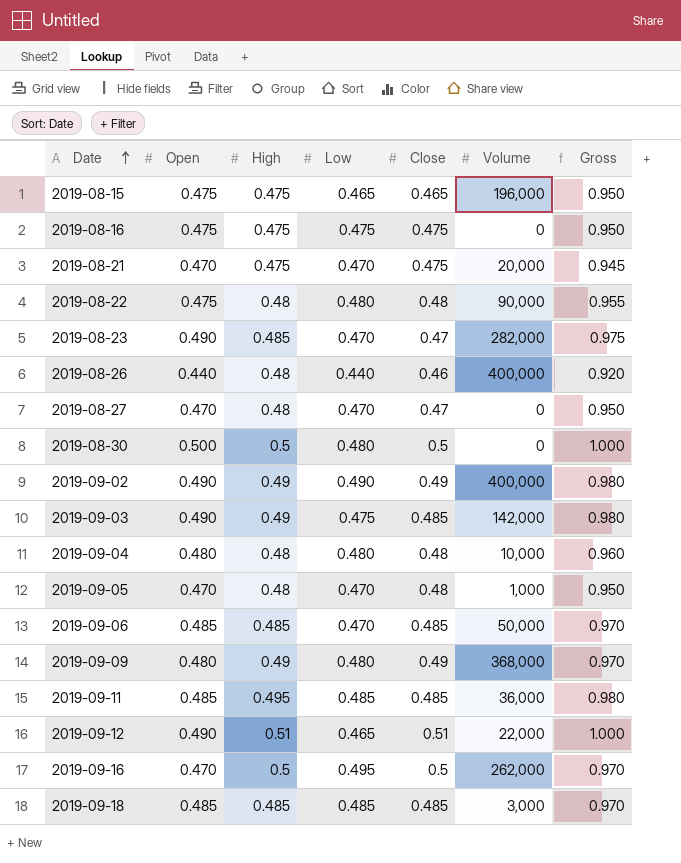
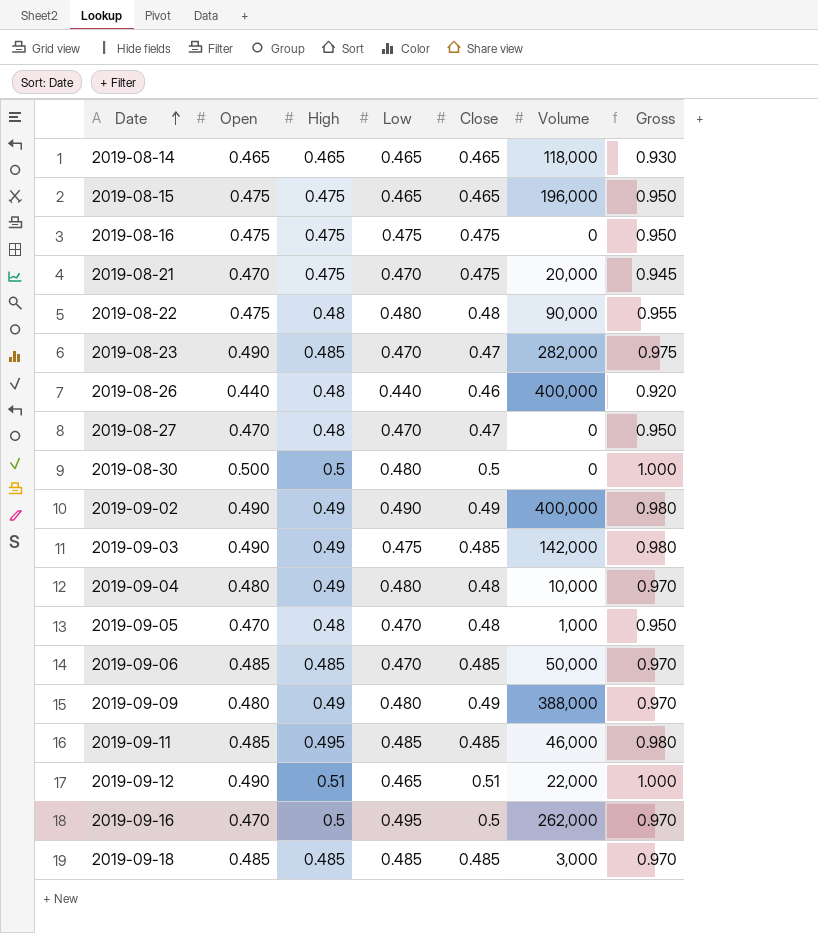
row 2019-08-14: none -> 0.465 | 0.465 | 0.465 | 0.465 | 118,000 | 0.930
2019-09-04 | High: 0.48 -> 0.49
2019-09-04 | Gross: 0.960 -> 0.970
2019-09-09 | Volume: 368,000 -> 388,000
2019-09-11 | Volume: 36,000 -> 46,000

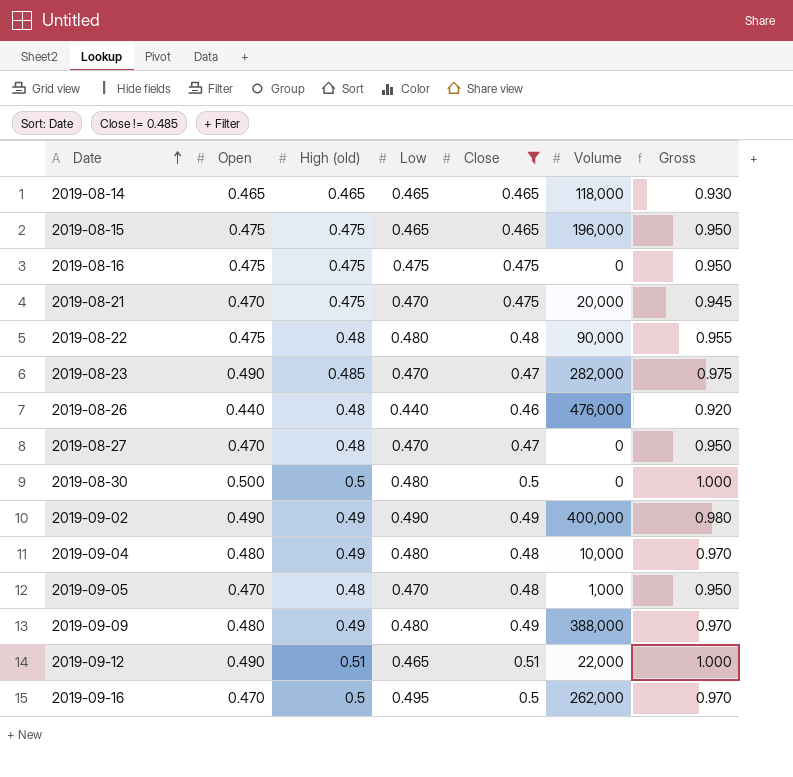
filter: none -> Close != 0.485
column name: High -> High (old)
2019-08-26 | Volume: 400,000 -> 476,000

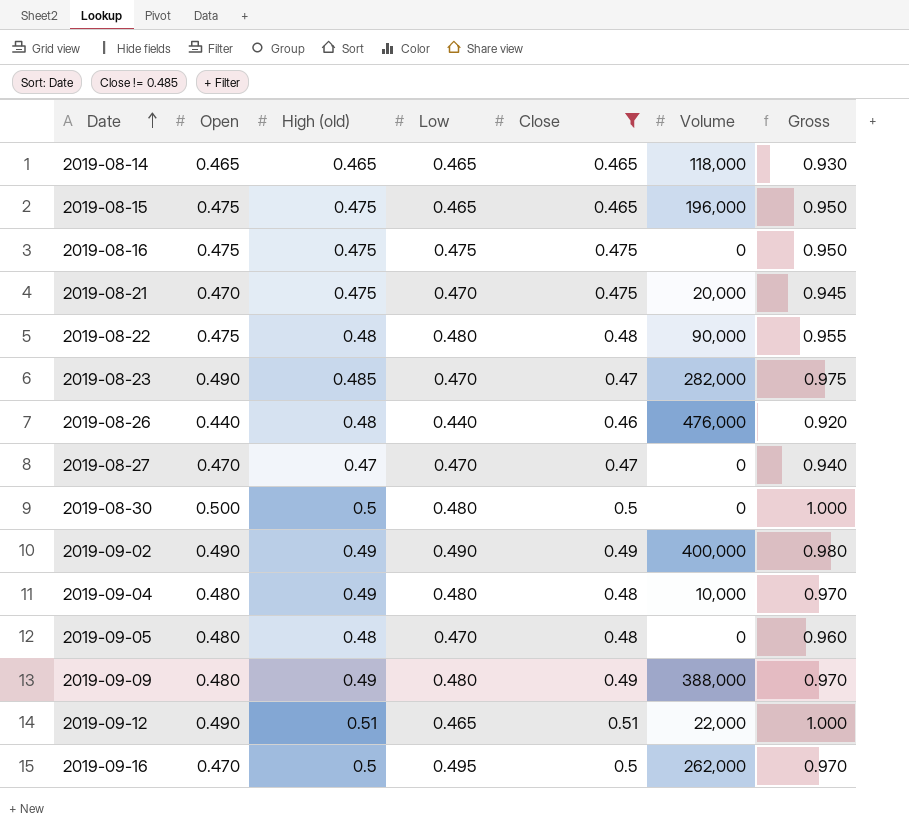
2019-08-27 | High (old): 0.48 -> 0.47
2019-08-27 | Gross: 0.950 -> 0.940
2019-09-05 | Open: 0.470 -> 0.480
2019-09-05 | Volume: 1,000 -> 0
2019-09-05 | Gross: 0.950 -> 0.960

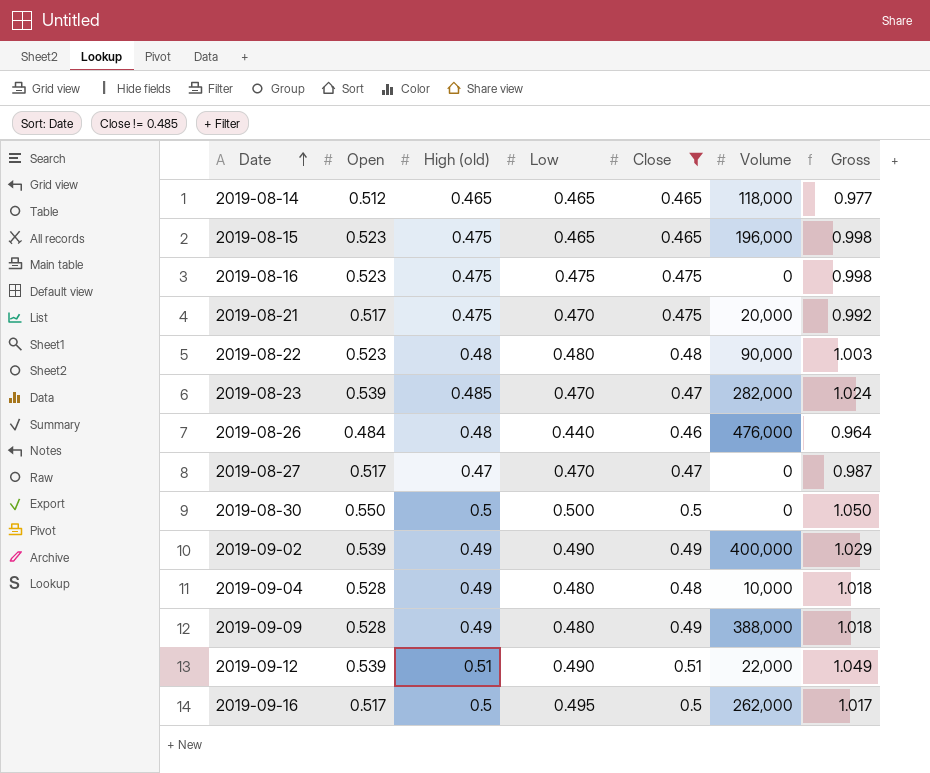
row 2019-09-05: 0.480 | 0.48 | 0.470 | 0.48 | 0 | 0.960 -> none
2019-08-14 | Open: 0.465 -> 0.512
2019-08-14 | Gross: 0.930 -> 0.977
2019-08-15 | Open: 0.475 -> 0.523
2019-08-15 | Gross: 0.950 -> 0.998
2019-08-16 | Open: 0.475 -> 0.523
2019-08-16 | Gross: 0.950 -> 0.998
2019-08-21 | Open: 0.470 -> 0.517
2019-08-21 | Gross: 0.945 -> 0.992
2019-08-22 | Open: 0.475 -> 0.523
2019-08-22 | Gross: 0.955 -> 1.003
2019-08-23 | Open: 0.490 -> 0.539
2019-08-23 | Gross: 0.975 -> 1.024
2019-08-26 | Open: 0.440 -> 0.484
2019-08-26 | Gross: 0.920 -> 0.964
2019-08-27 | Open: 0.470 -> 0.517
2019-08-27 | Gross: 0.940 -> 0.987
2019-08-30 | Open: 0.500 -> 0.550
2019-08-30 | Low: 0.480 -> 0.500
2019-08-30 | Gross: 1.000 -> 1.050
2019-09-02 | Open: 0.490 -> 0.539
2019-09-02 | Gross: 0.980 -> 1.029
2019-09-04 | Open: 0.480 -> 0.528
2019-09-04 | Gross: 0.970 -> 1.018
2019-09-09 | Open: 0.480 -> 0.528
2019-09-09 | Gross: 0.970 -> 1.018
2019-09-12 | Open: 0.490 -> 0.539
2019-09-12 | Low: 0.465 -> 0.490
2019-09-12 | Gross: 1.000 -> 1.049
2019-09-16 | Open: 0.470 -> 0.517
2019-09-16 | Gross: 0.970 -> 1.017

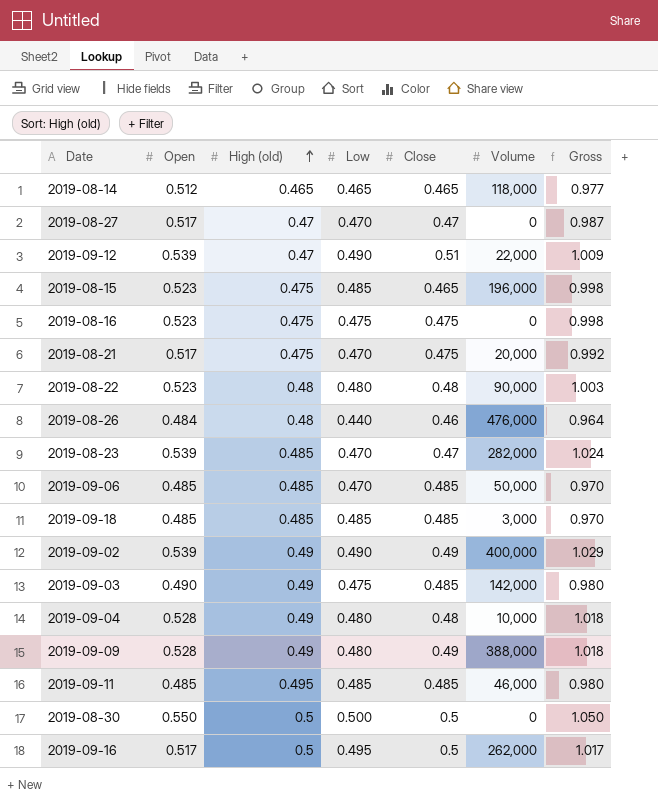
filter: Close != 0.485 -> none
row order: Date ascending -> High (old) ascending
2019-09-12 | High (old): 0.51 -> 0.47
2019-09-12 | Gross: 1.049 -> 1.009
2019-08-15 | Low: 0.465 -> 0.485

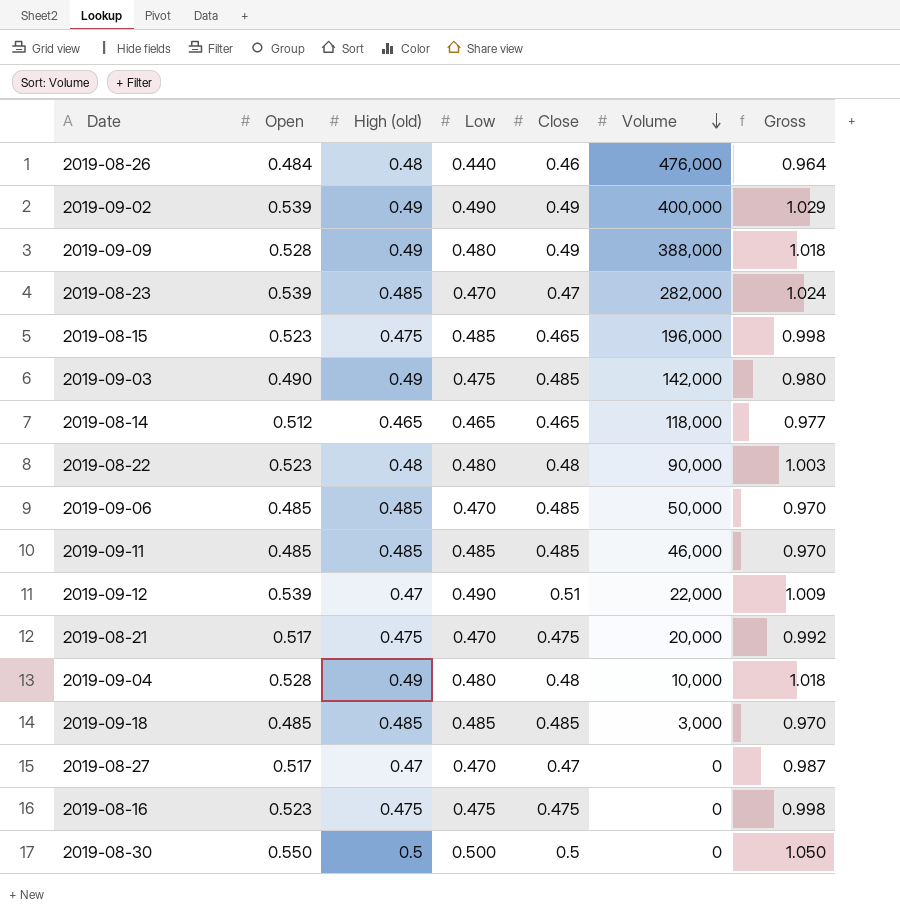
row order: High (old) ascending -> Volume descending
row 2019-09-16: 0.517 | 0.5 | 0.495 | 0.5 | 262,000 | 1.017 -> none
2019-09-11 | High (old): 0.495 -> 0.485
2019-09-11 | Gross: 0.980 -> 0.970

